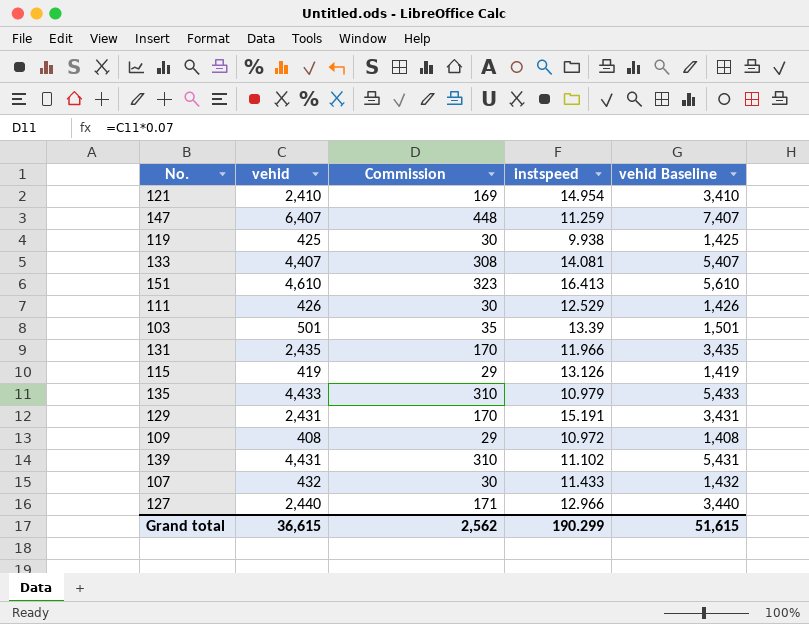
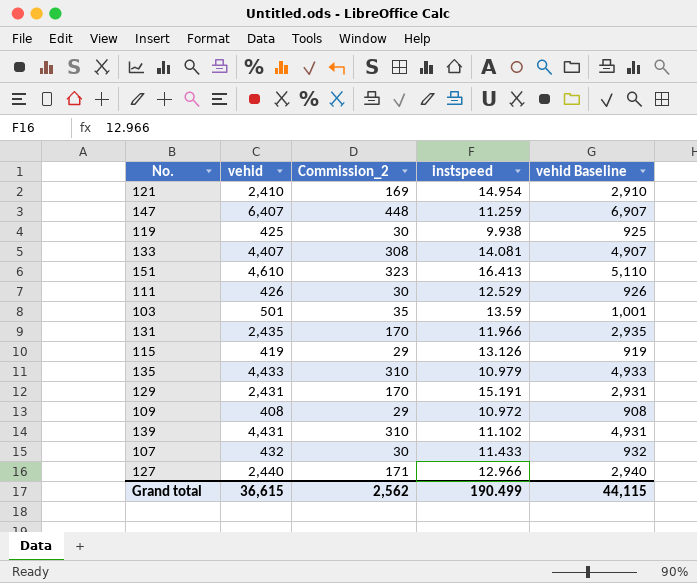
column name: Commission -> Commission_2
column vehid Baseline | formula: [vehid] + 1000 -> [vehid] + 500
103 | instspeed: 13.39 -> 13.59
Grand total | instspeed: 190.299 -> 190.499
Grand total | vehid Baseline: 51,615 -> 44,115

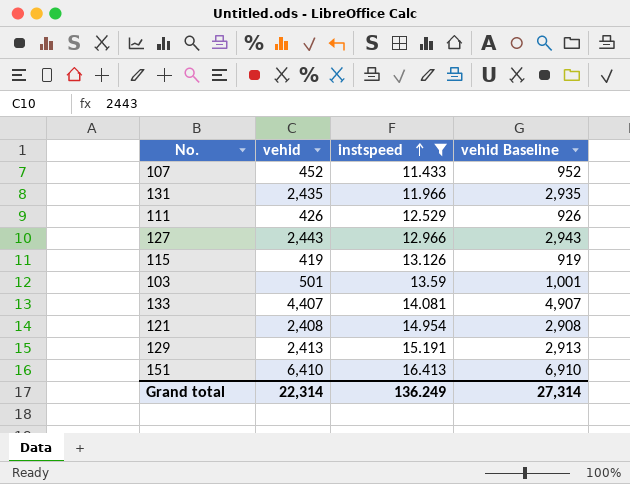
filter: none -> instspeed >= 11.433
row order: none -> instspeed ascending
column Commission_2 | formula: [vehid] * 0.07 -> none
107 | vehid: 432 -> 452
107 | vehid Baseline: 932 -> 952
127 | vehid: 2,440 -> 2,443
127 | vehid Baseline: 2,940 -> 2,943
121 | vehid: 2,410 -> 2,408
121 | vehid Baseline: 2,910 -> 2,908
129 | vehid: 2,431 -> 2,413
129 | vehid Baseline: 2,931 -> 2,913
151 | vehid: 4,610 -> 6,410
151 | vehid Baseline: 5,110 -> 6,910
Grand total | vehid: 36,615 -> 22,314
Grand total | instspeed: 190.499 -> 136.249
Grand total | vehid Baseline: 44,115 -> 27,314

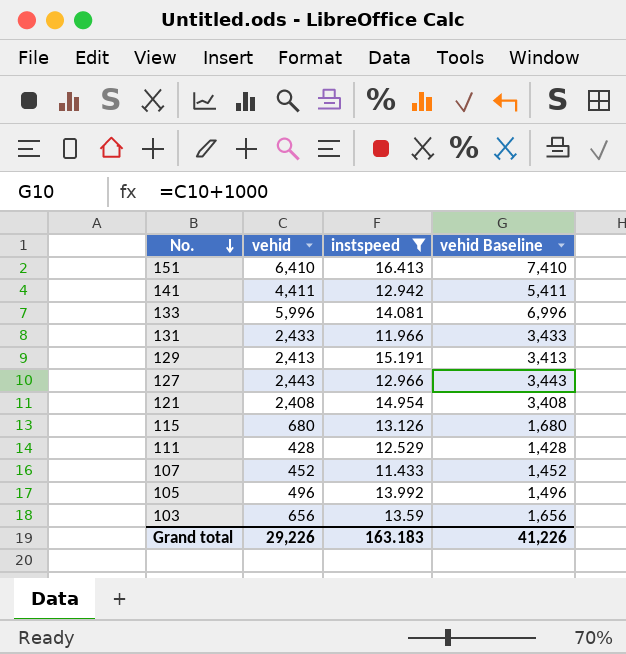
row order: instspeed ascending -> No. descending
column vehid Baseline | formula: [vehid] + 500 -> [vehid] + 1000
row 141: none -> 4,411 | 12.942 | 5,411
133 | vehid: 4,407 -> 5,996
131 | vehid: 2,435 -> 2,433
115 | vehid: 419 -> 680
111 | vehid: 426 -> 428
row 105: none -> 496 | 13.992 | 1,496
103 | vehid: 501 -> 656
Grand total | vehid: 22,314 -> 29,226
Grand total | instspeed: 136.249 -> 163.183
Grand total | vehid Baseline: 27,314 -> 41,226

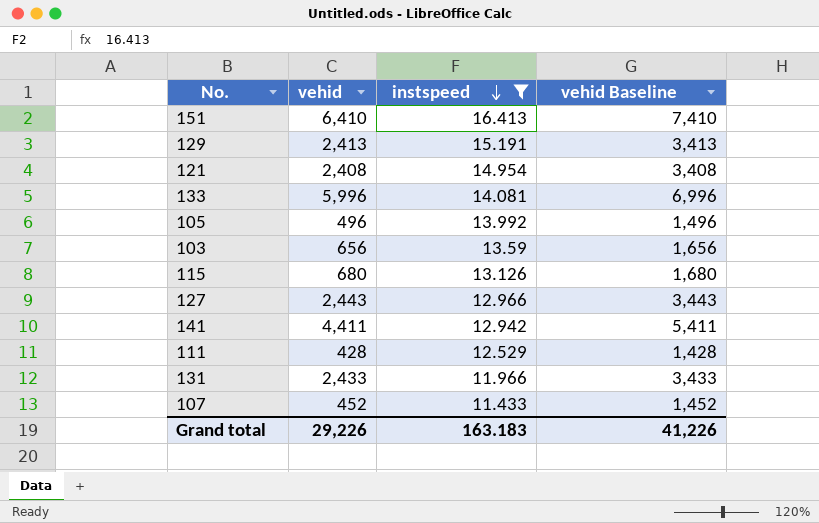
row order: No. descending -> instspeed descending

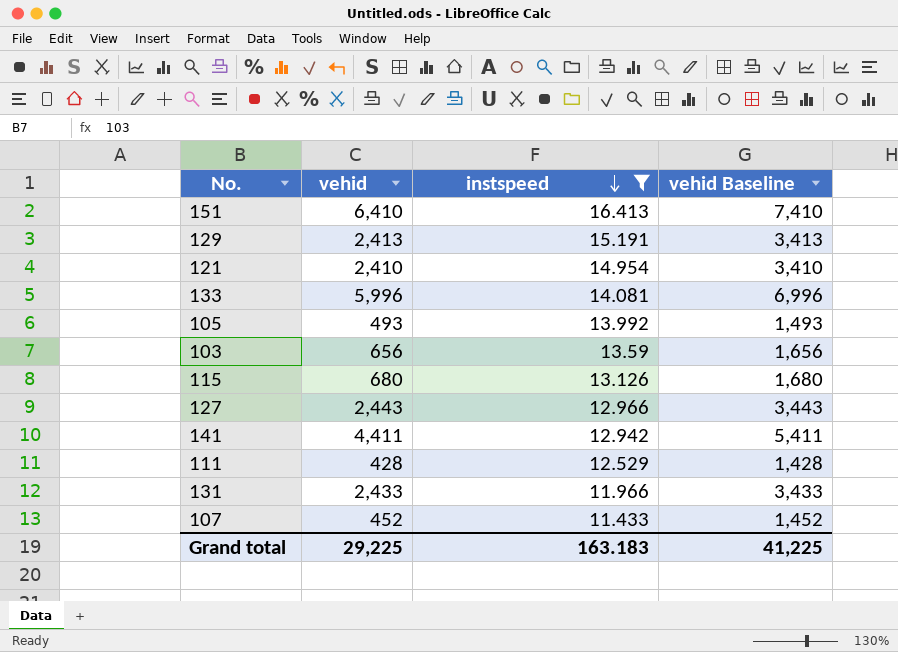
121 | vehid: 2,408 -> 2,410
121 | vehid Baseline: 3,408 -> 3,410
105 | vehid: 496 -> 493
105 | vehid Baseline: 1,496 -> 1,493
Grand total | vehid: 29,226 -> 29,225
Grand total | vehid Baseline: 41,226 -> 41,225

